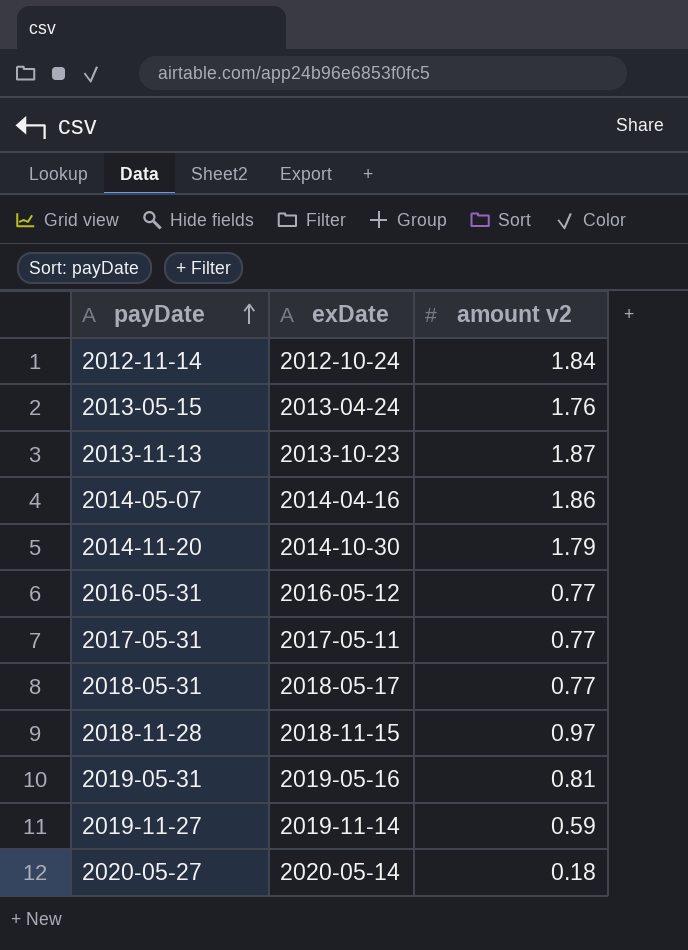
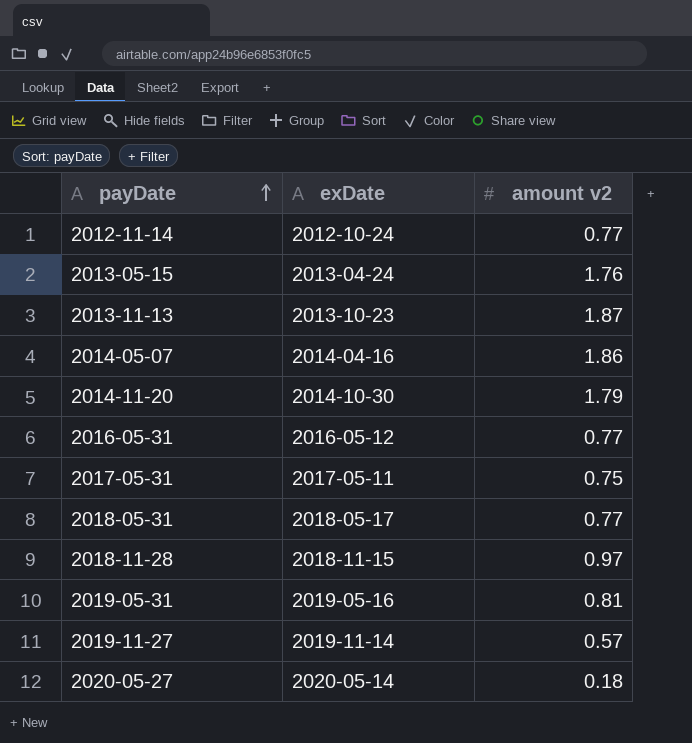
2012-11-14 | amount v2: 1.84 -> 0.77
2017-05-31 | amount v2: 0.77 -> 0.75
2019-11-27 | amount v2: 0.59 -> 0.57

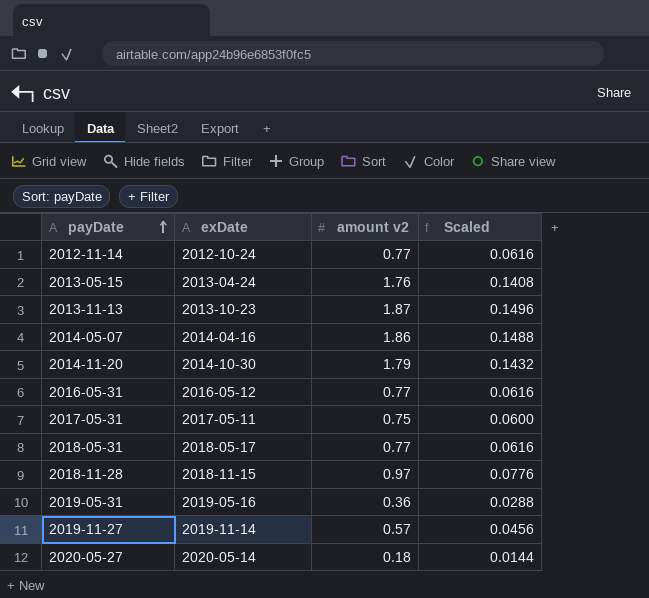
column Scaled | formula: none -> [amount v2] * 0.08
2019-05-31 | amount v2: 0.81 -> 0.36

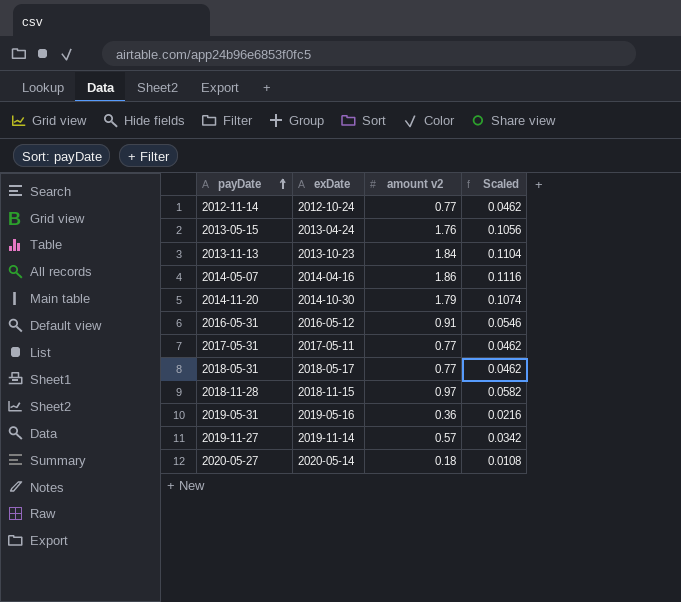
column Scaled | formula: [amount v2] * 0.08 -> [amount v2] * 0.06
2013-11-13 | amount v2: 1.87 -> 1.84
2016-05-31 | amount v2: 0.77 -> 0.91
2017-05-31 | amount v2: 0.75 -> 0.77

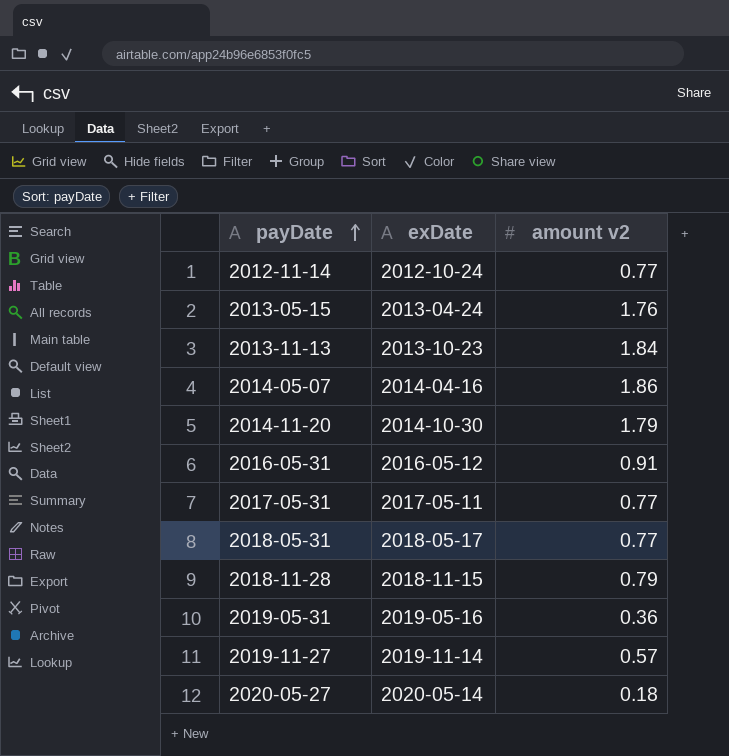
column Scaled | formula: [amount v2] * 0.06 -> none
2018-11-28 | amount v2: 0.97 -> 0.79

